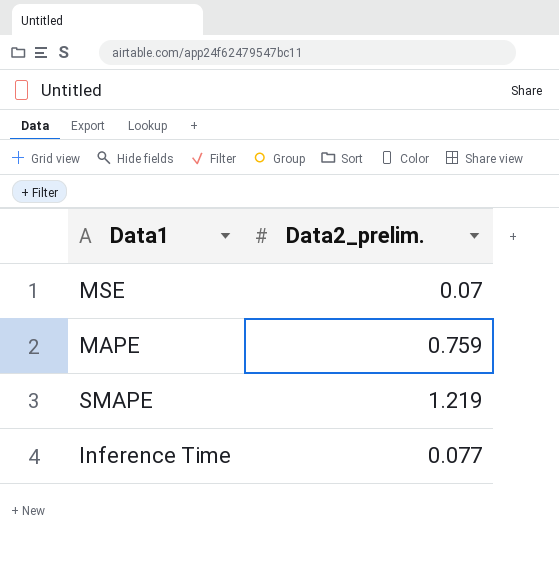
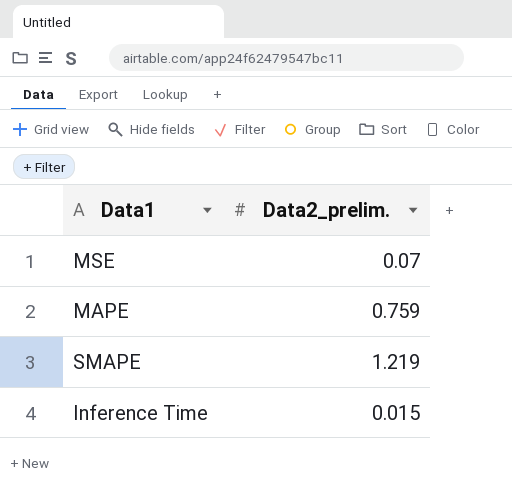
Inference Time | Data2_prelim.: 0.077 -> 0.015

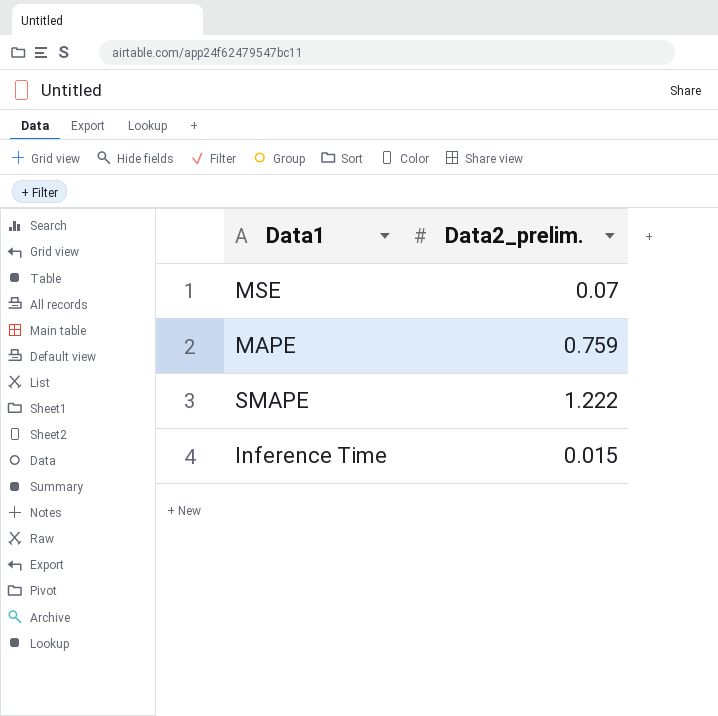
SMAPE | Data2_prelim.: 1.219 -> 1.222

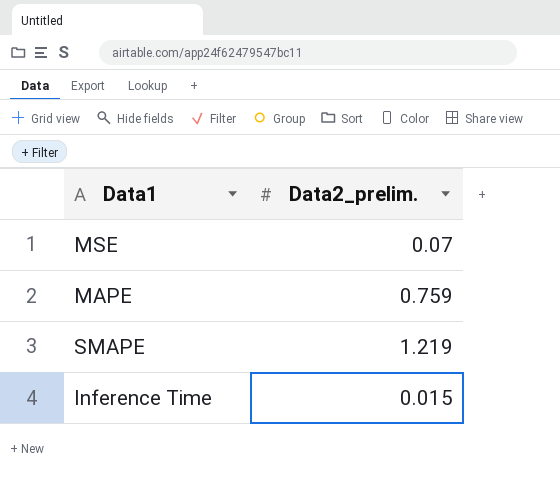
SMAPE | Data2_prelim.: 1.222 -> 1.219

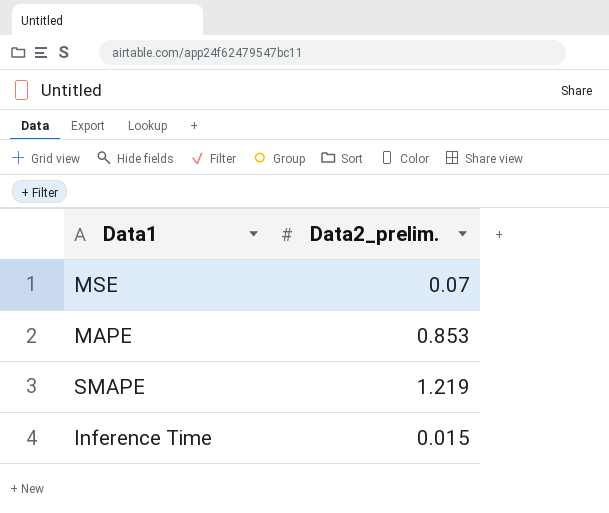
MAPE | Data2_prelim.: 0.759 -> 0.853

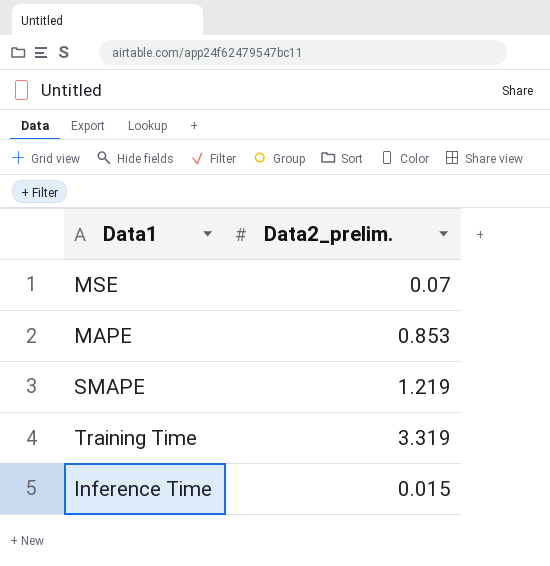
row Training Time: none -> 3.319

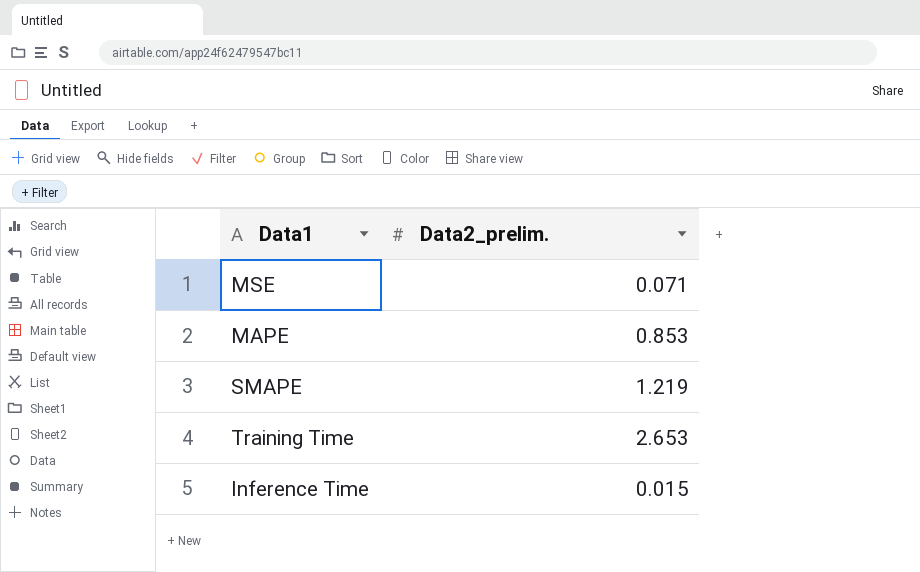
MSE | Data2_prelim.: 0.07 -> 0.071
Training Time | Data2_prelim.: 3.319 -> 2.653

